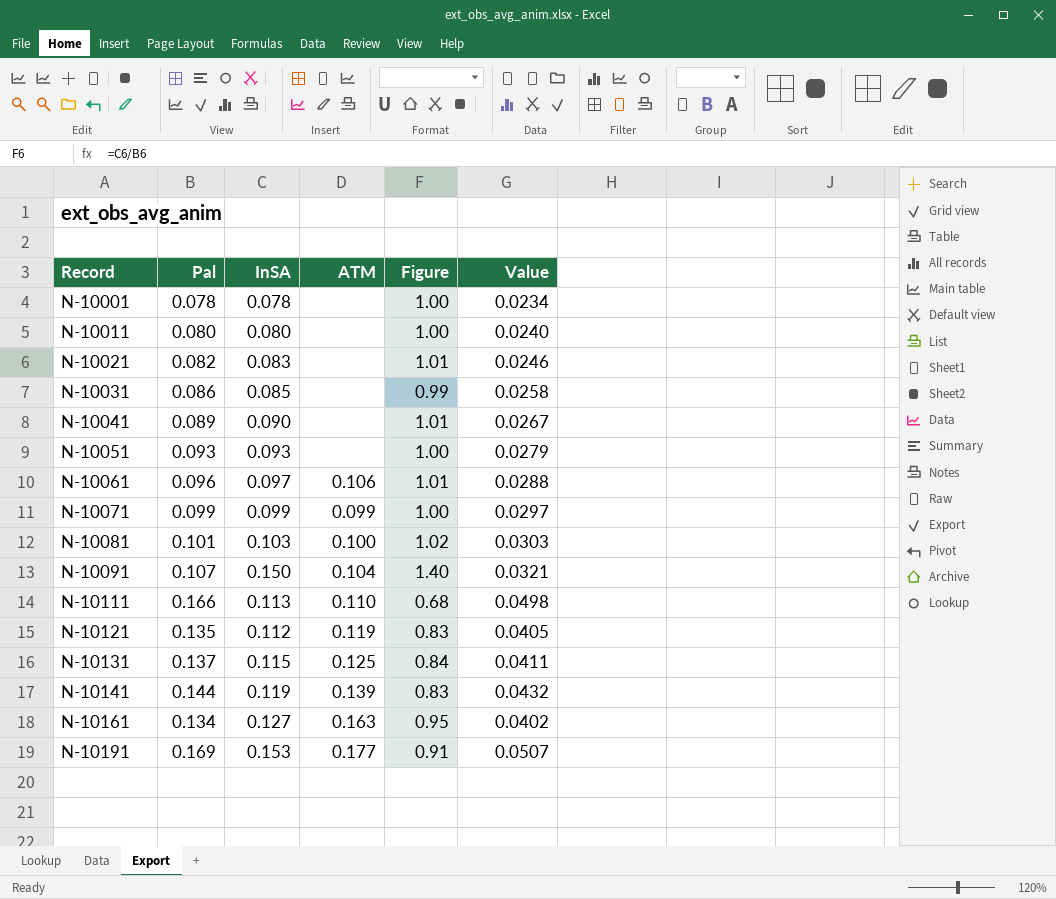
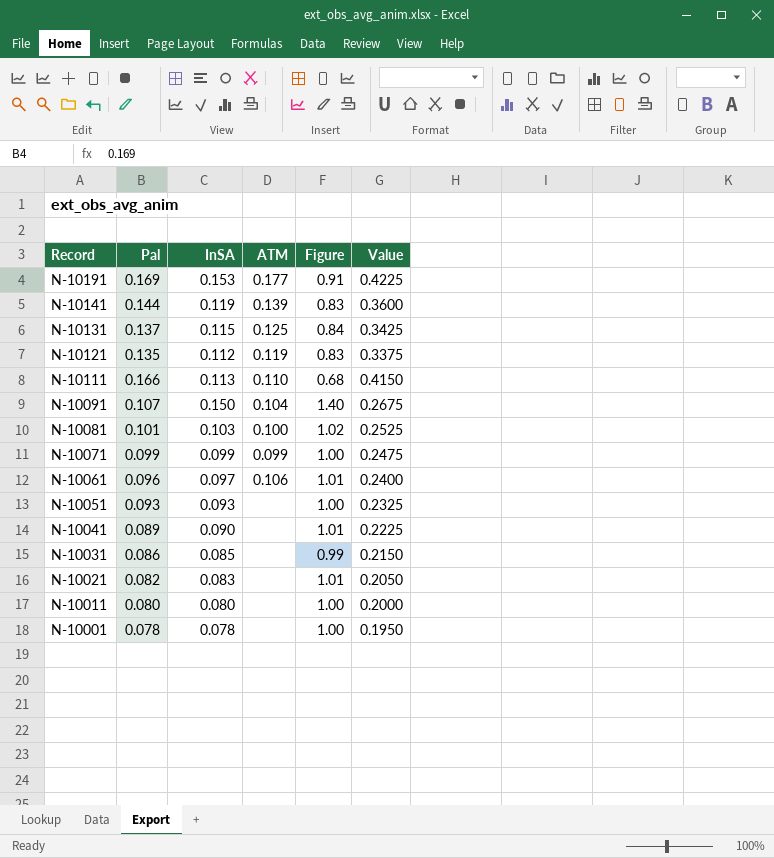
row order: Record ascending -> Record descending
column Value | formula: [Pal] * 0.3 -> [Pal] * 2.5
row N-10161: 0.134 | 0.127 | 0.163 | 0.95 | 0.0402 -> none

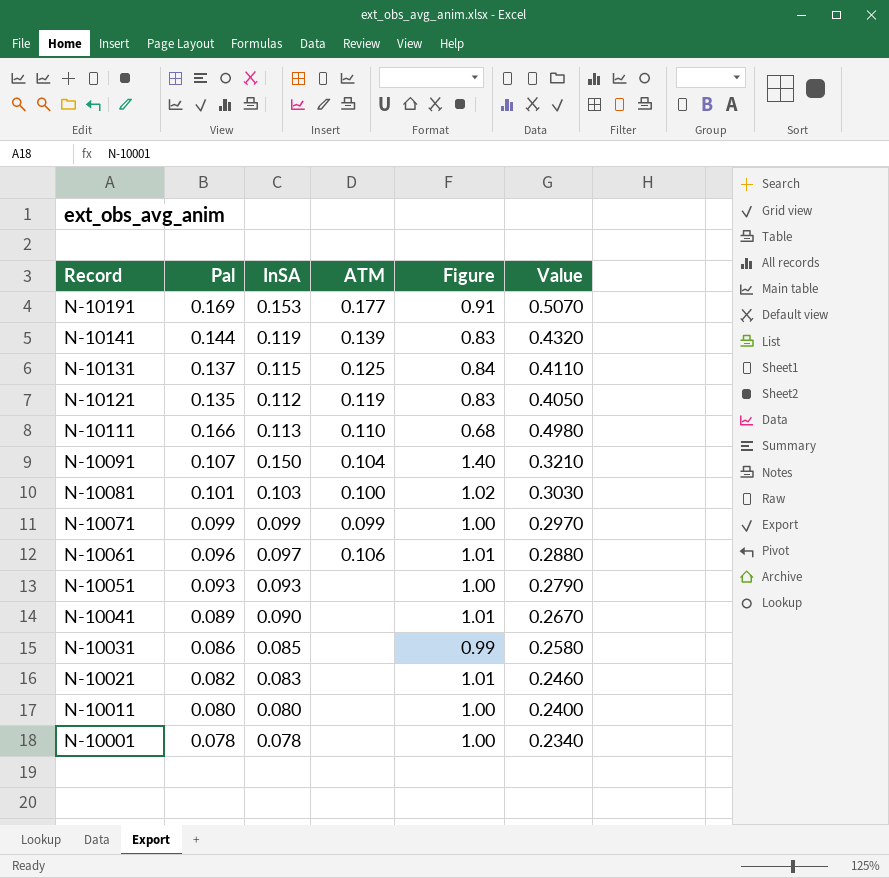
column Value | formula: [Pal] * 2.5 -> [Pal] * 3

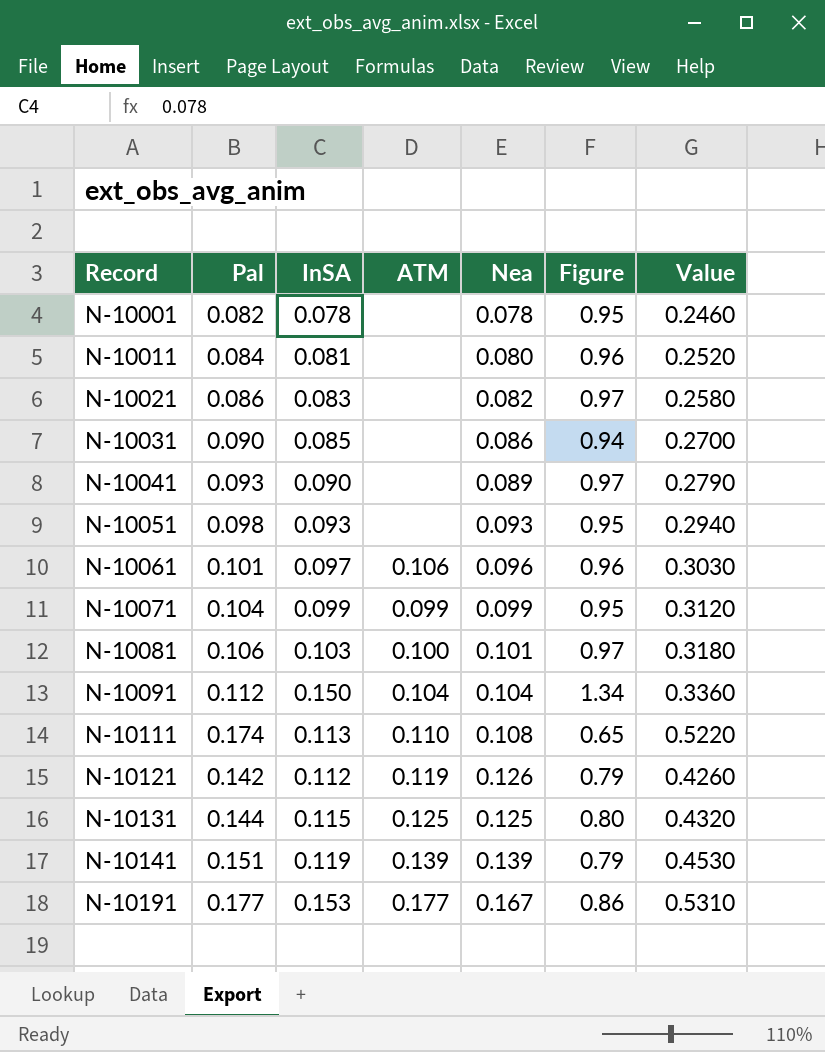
row order: Record descending -> Record ascending
column Nea | position: none -> 5
N-10001 | Pal: 0.078 -> 0.082
N-10001 | Figure: 1.00 -> 0.95
N-10001 | Value: 0.2340 -> 0.2460
N-10011 | Pal: 0.080 -> 0.084
N-10011 | InSA: 0.080 -> 0.081
N-10011 | Figure: 1.00 -> 0.96
N-10011 | Value: 0.2400 -> 0.2520
N-10021 | Pal: 0.082 -> 0.086
N-10021 | Figure: 1.01 -> 0.97
N-10021 | Value: 0.2460 -> 0.2580
N-10031 | Pal: 0.086 -> 0.090
N-10031 | Figure: 0.99 -> 0.94
N-10031 | Value: 0.2580 -> 0.2700
N-10041 | Pal: 0.089 -> 0.093
N-10041 | Figure: 1.01 -> 0.97
N-10041 | Value: 0.2670 -> 0.2790
N-10051 | Pal: 0.093 -> 0.098
N-10051 | Figure: 1.00 -> 0.95
N-10051 | Value: 0.2790 -> 0.2940
N-10061 | Pal: 0.096 -> 0.101
N-10061 | Figure: 1.01 -> 0.96
N-10061 | Value: 0.2880 -> 0.3030
N-10071 | Pal: 0.099 -> 0.104
N-10071 | Figure: 1.00 -> 0.95
N-10071 | Value: 0.2970 -> 0.3120
N-10081 | Pal: 0.101 -> 0.106
N-10081 | Figure: 1.02 -> 0.97
N-10081 | Value: 0.3030 -> 0.3180
N-10091 | Pal: 0.107 -> 0.112
N-10091 | Figure: 1.40 -> 1.34
N-10091 | Value: 0.3210 -> 0.3360
N-10111 | Pal: 0.166 -> 0.174
N-10111 | Figure: 0.68 -> 0.65
N-10111 | Value: 0.4980 -> 0.5220
N-10121 | Pal: 0.135 -> 0.142
N-10121 | Figure: 0.83 -> 0.79
N-10121 | Value: 0.4050 -> 0.4260
N-10131 | Pal: 0.137 -> 0.144
N-10131 | Figure: 0.84 -> 0.80
N-10131 | Value: 0.4110 -> 0.4320
N-10141 | Pal: 0.144 -> 0.151
N-10141 | Figure: 0.83 -> 0.79
N-10141 | Value: 0.4320 -> 0.4530
N-10191 | Pal: 0.169 -> 0.177
N-10191 | Figure: 0.91 -> 0.86
N-10191 | Value: 0.5070 -> 0.5310

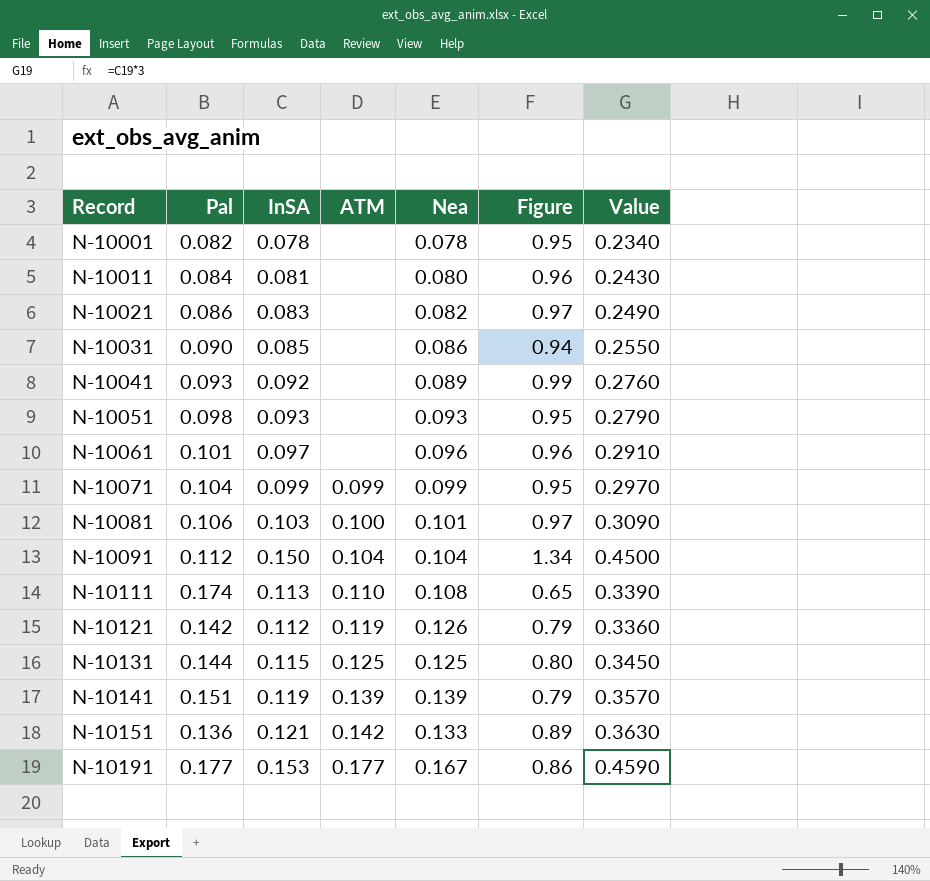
column Value | formula: [Pal] * 3 -> [InSA] * 3
N-10041 | InSA: 0.090 -> 0.092
N-10041 | Figure: 0.97 -> 0.99
N-10061 | ATM: 0.106 -> none
row N-10151: none -> 0.136 | 0.121 | 0.142 | 0.133 | 0.89 | 0.3630

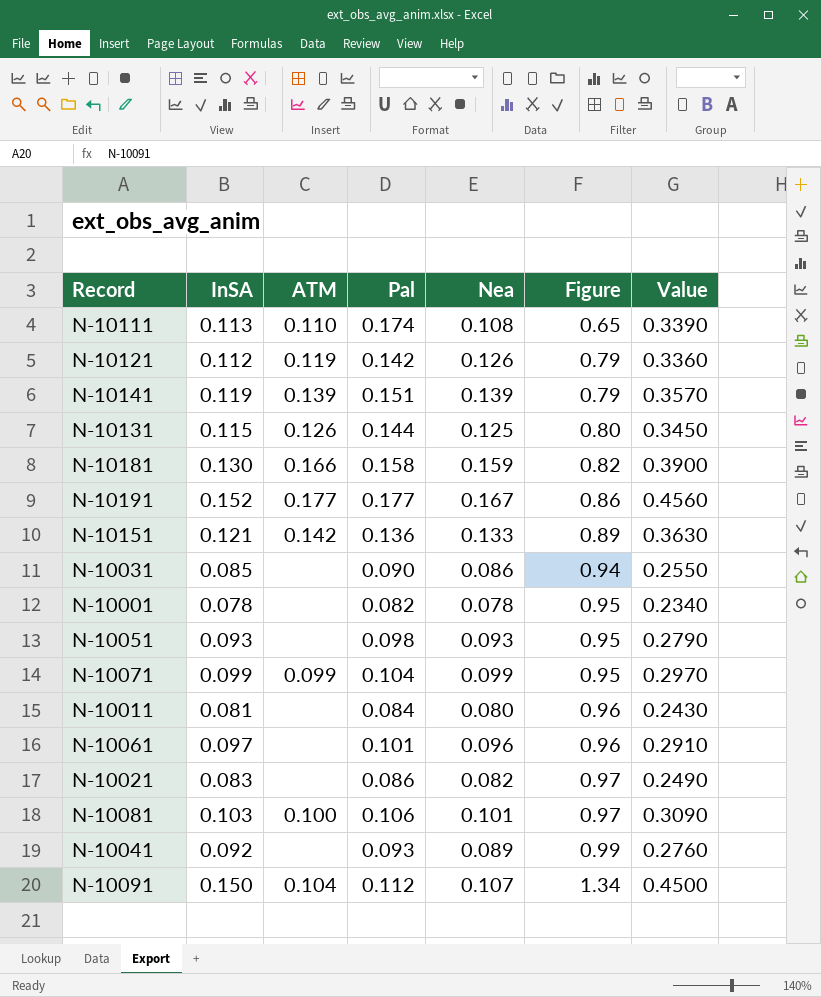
row order: Record ascending -> Figure ascending
column Pal | position: 2 -> 4
N-10131 | ATM: 0.125 -> 0.126
row N-10181: none -> 0.130 | 0.166 | 0.158 | 0.159 | 0.82 | 0.3900
N-10191 | InSA: 0.153 -> 0.152
N-10191 | Value: 0.4590 -> 0.4560
N-10091 | Nea: 0.104 -> 0.107

